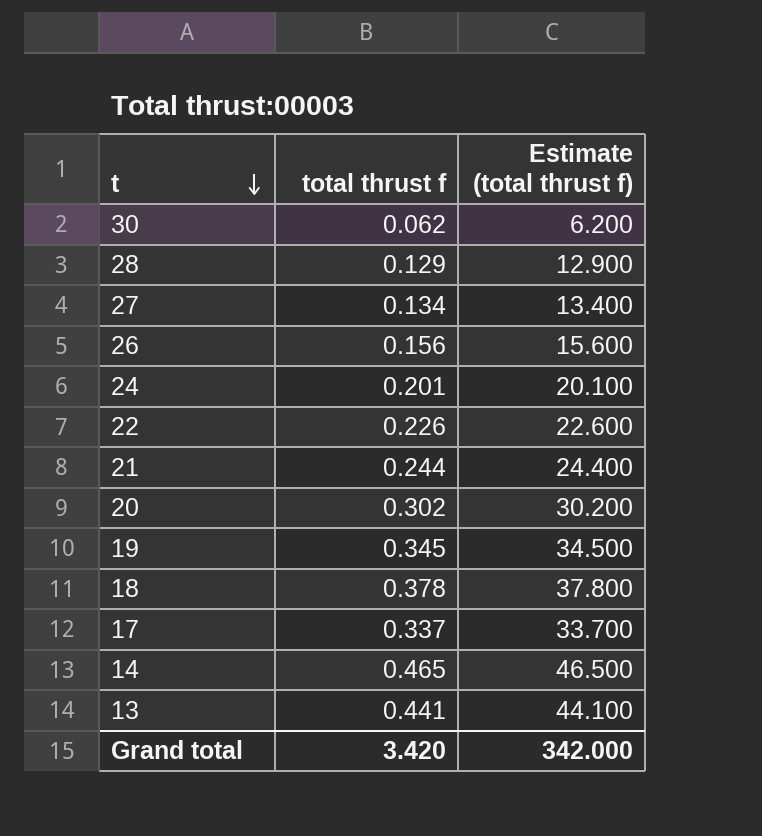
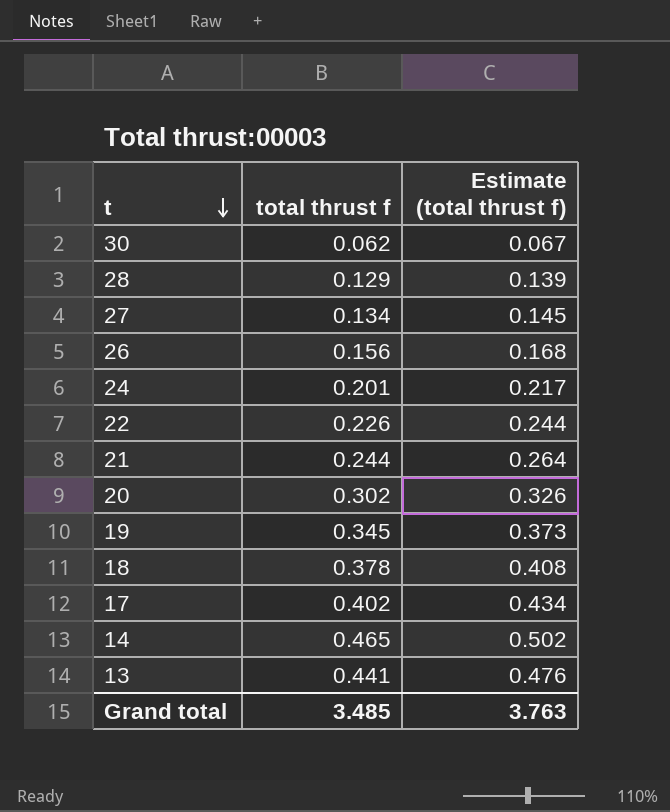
column Estimate (total thrust f) | formula: [total thrust f] * 100 -> [total thrust f] * 1.08
17 | total thrust f: 0.337 -> 0.402
Grand total | total thrust f: 3.420 -> 3.485
Grand total | Estimate (total thrust f): 342.000 -> 3.763

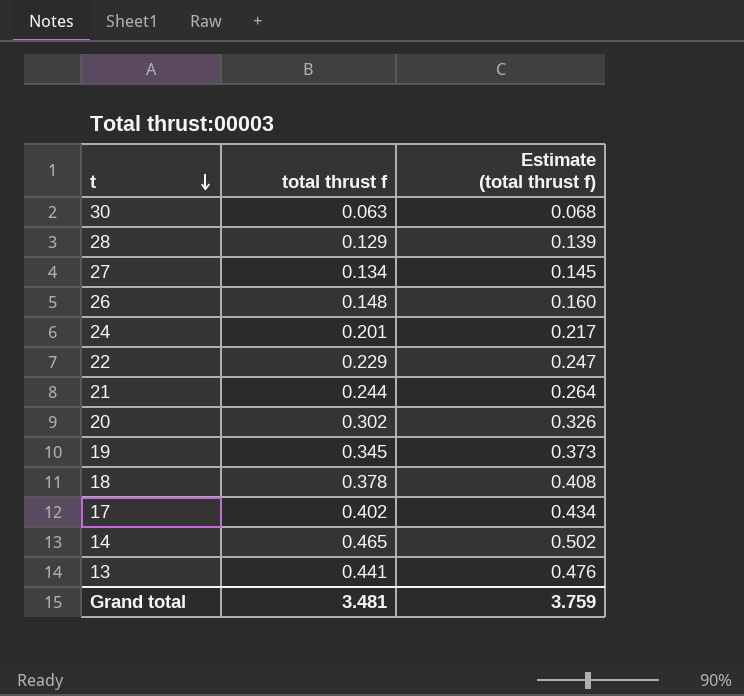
30 | total thrust f: 0.062 -> 0.063
30 | Estimate (total thrust f): 0.067 -> 0.068
26 | total thrust f: 0.156 -> 0.148
26 | Estimate (total thrust f): 0.168 -> 0.160
22 | total thrust f: 0.226 -> 0.229
22 | Estimate (total thrust f): 0.244 -> 0.247
Grand total | total thrust f: 3.485 -> 3.481
Grand total | Estimate (total thrust f): 3.763 -> 3.759

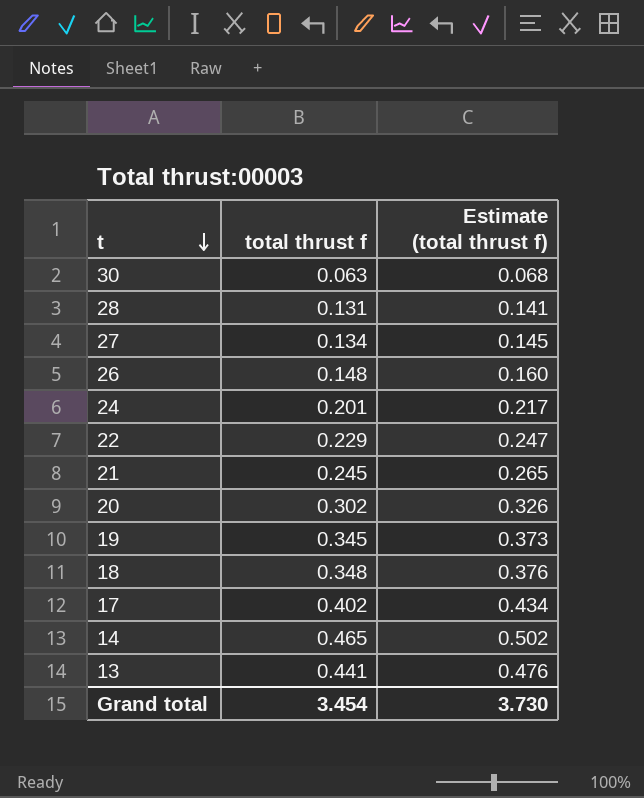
28 | total thrust f: 0.129 -> 0.131
28 | Estimate (total thrust f): 0.139 -> 0.141
21 | total thrust f: 0.244 -> 0.245
21 | Estimate (total thrust f): 0.264 -> 0.265
18 | total thrust f: 0.378 -> 0.348
18 | Estimate (total thrust f): 0.408 -> 0.376
Grand total | total thrust f: 3.481 -> 3.454
Grand total | Estimate (total thrust f): 3.759 -> 3.730

